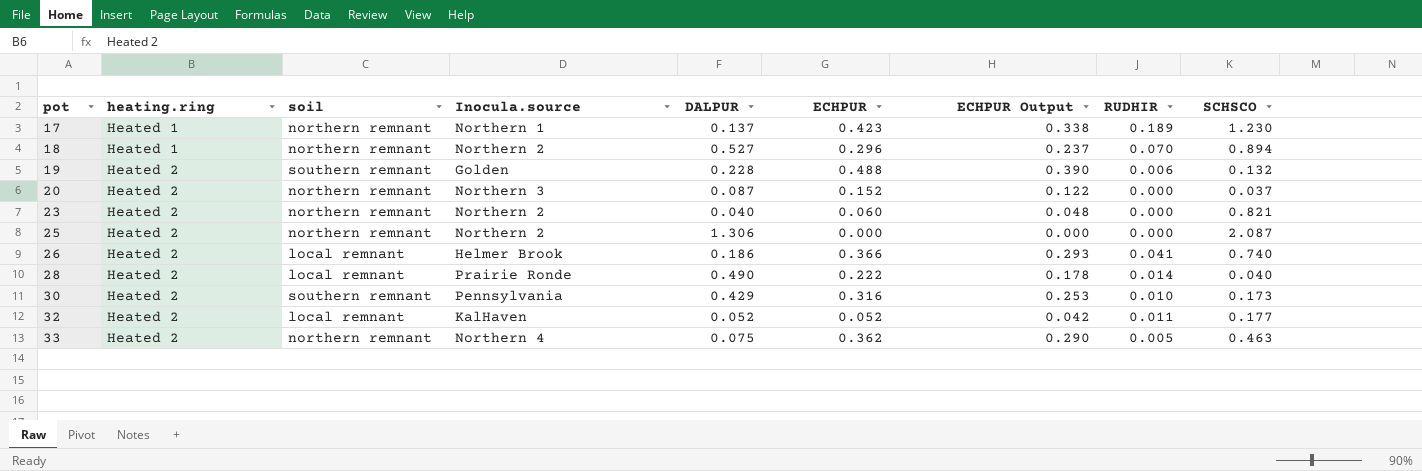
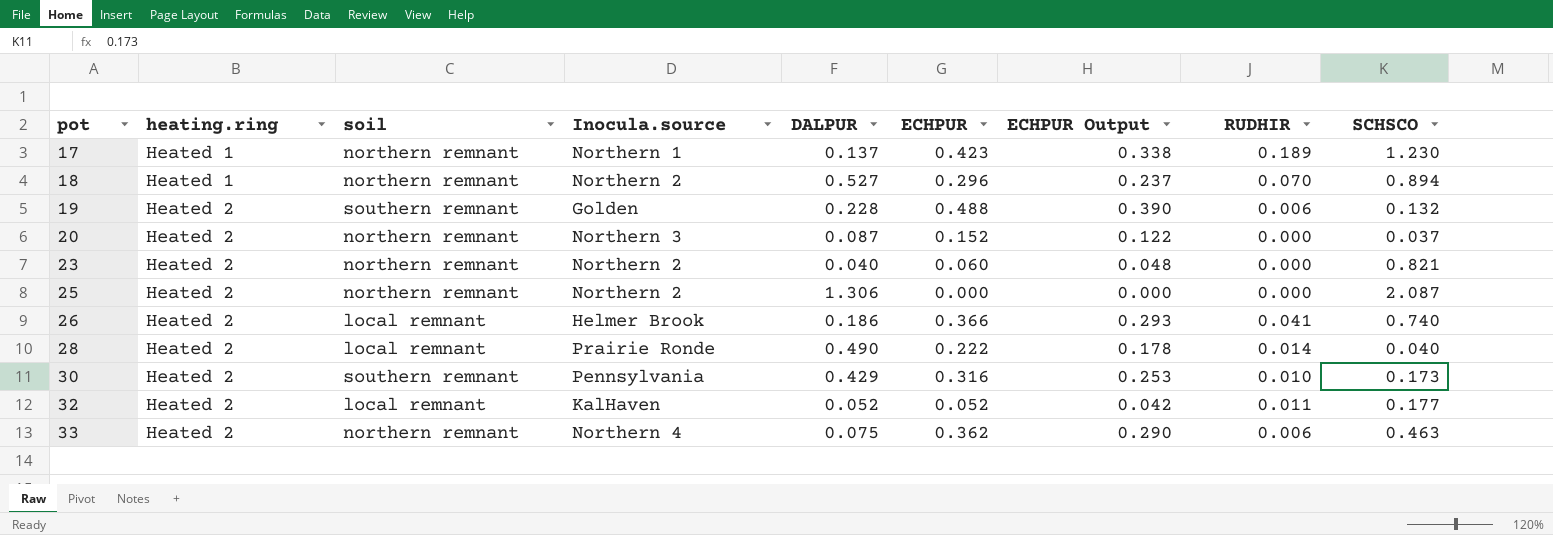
33 | RUDHIR: 0.005 -> 0.006

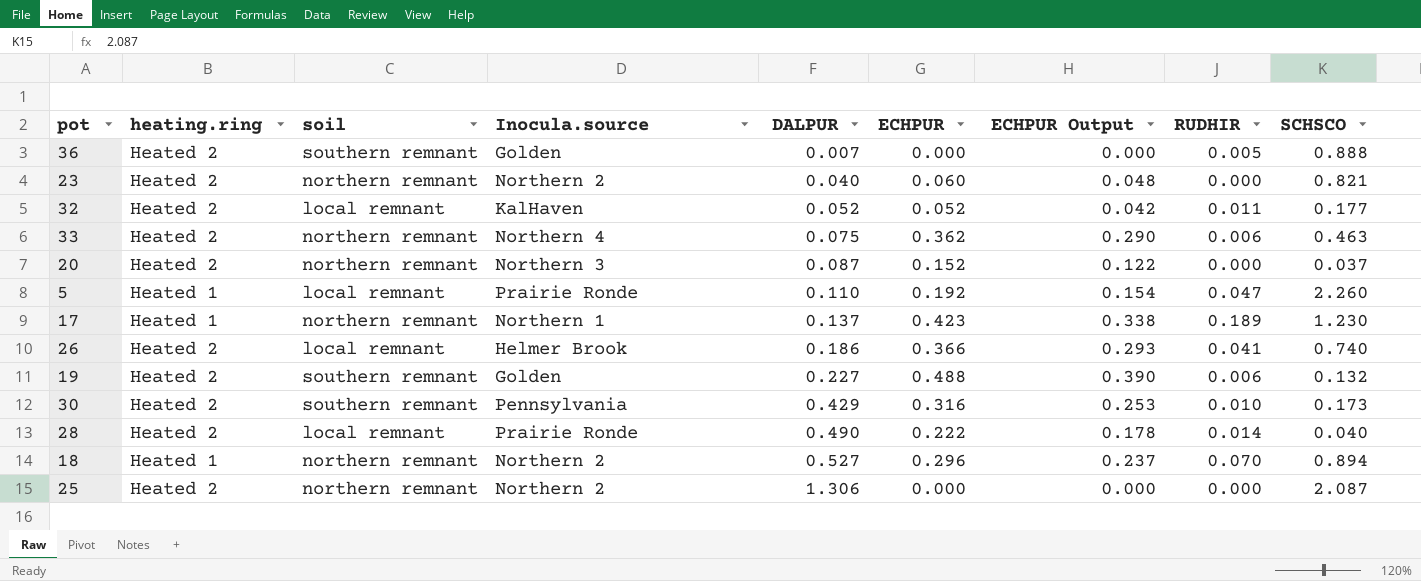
row order: pot ascending -> DALPUR ascending
row 36: none -> Heated 2 | southern remnant | Golden | 0.007 | 0.000 | 0.000 | 0.005 | 0.888
row 5: none -> Heated 1 | local remnant | Prairie Ronde | 0.110 | 0.192 | 0.154 | 0.047 | 2.260
19 | DALPUR: 0.228 -> 0.227

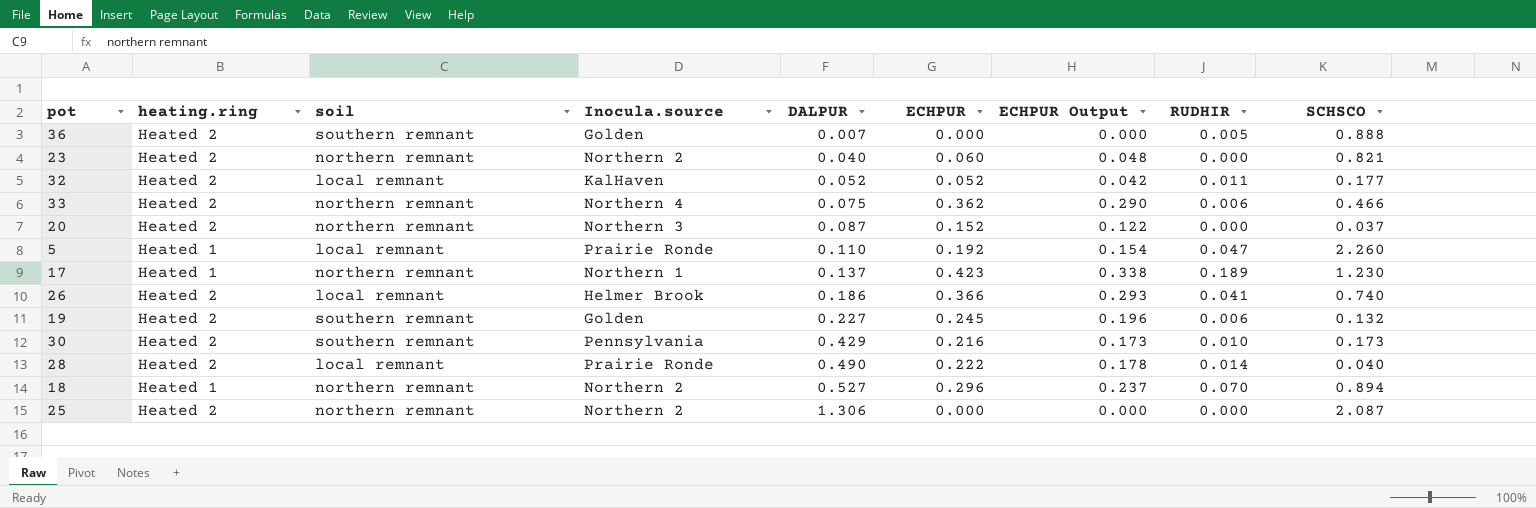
33 | SCHSCO: 0.463 -> 0.466
19 | ECHPUR: 0.488 -> 0.245
19 | ECHPUR Output: 0.390 -> 0.196
30 | ECHPUR: 0.316 -> 0.216
30 | ECHPUR Output: 0.253 -> 0.173

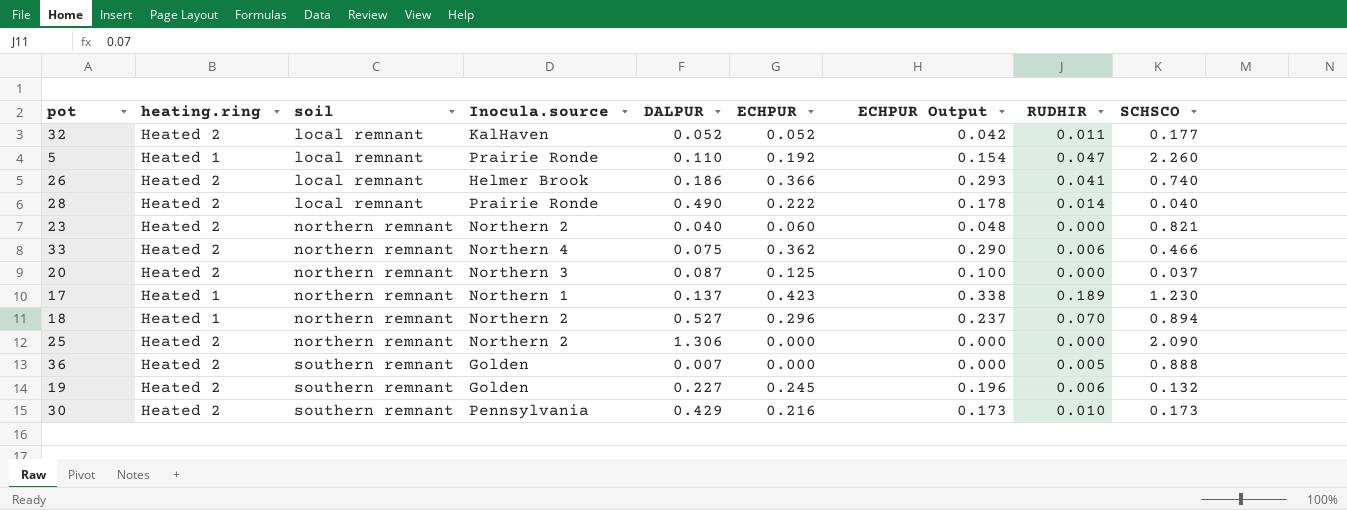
row order: DALPUR ascending -> soil ascending
20 | ECHPUR: 0.152 -> 0.125
20 | ECHPUR Output: 0.122 -> 0.100
25 | SCHSCO: 2.087 -> 2.090

